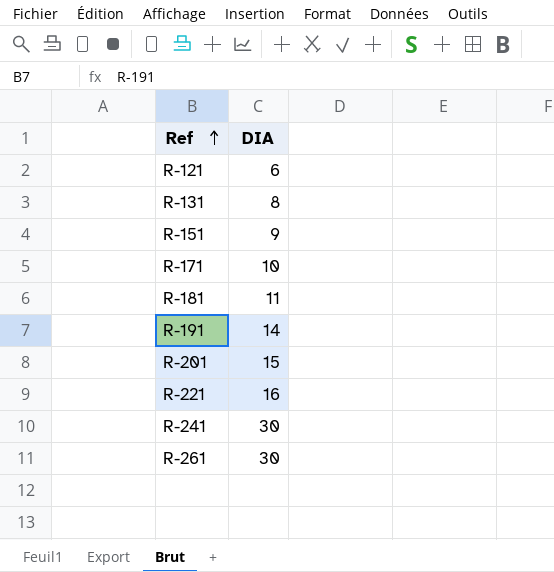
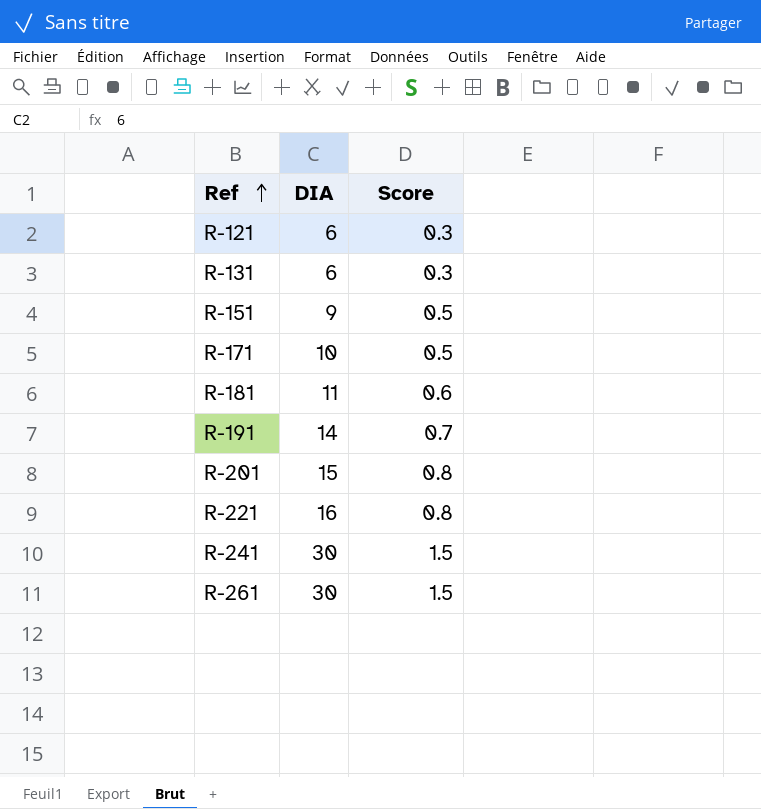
column Score | formula: none -> [DIA] * 0.05
R-131 | DIA: 8 -> 6

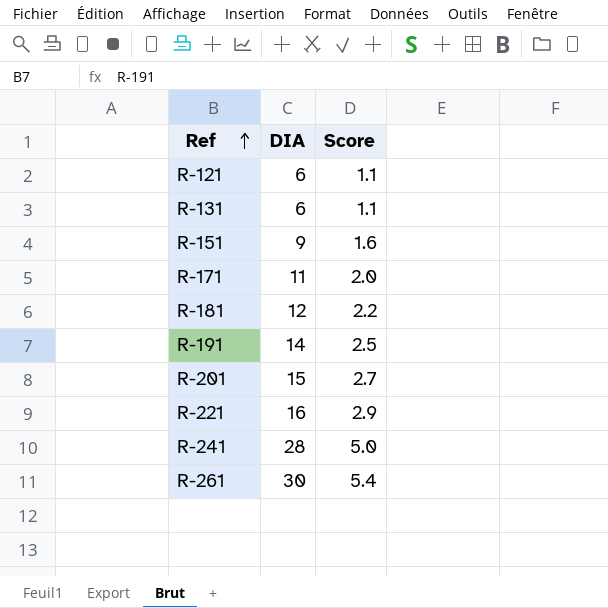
column Score | formula: [DIA] * 0.05 -> [DIA] * 0.18
R-171 | DIA: 10 -> 11
R-181 | DIA: 11 -> 12
R-241 | DIA: 30 -> 28

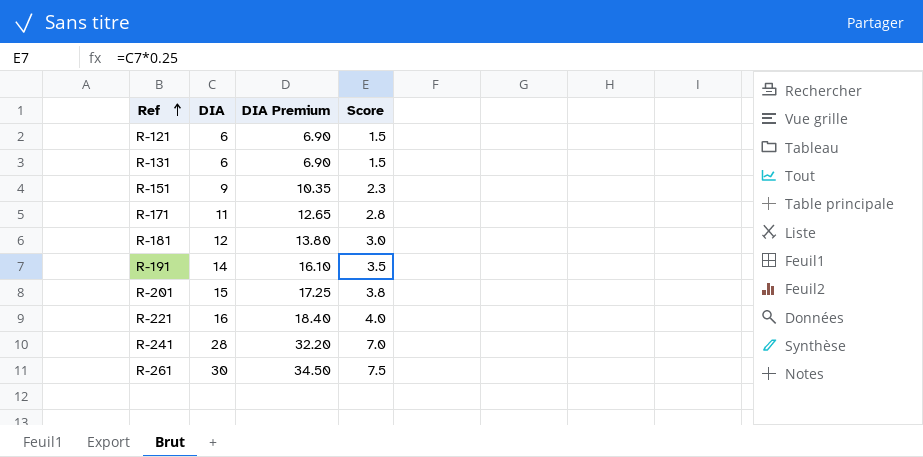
column DIA Premium | formula: none -> [DIA] * 1.15
column Score | formula: [DIA] * 0.18 -> [DIA] * 0.25

